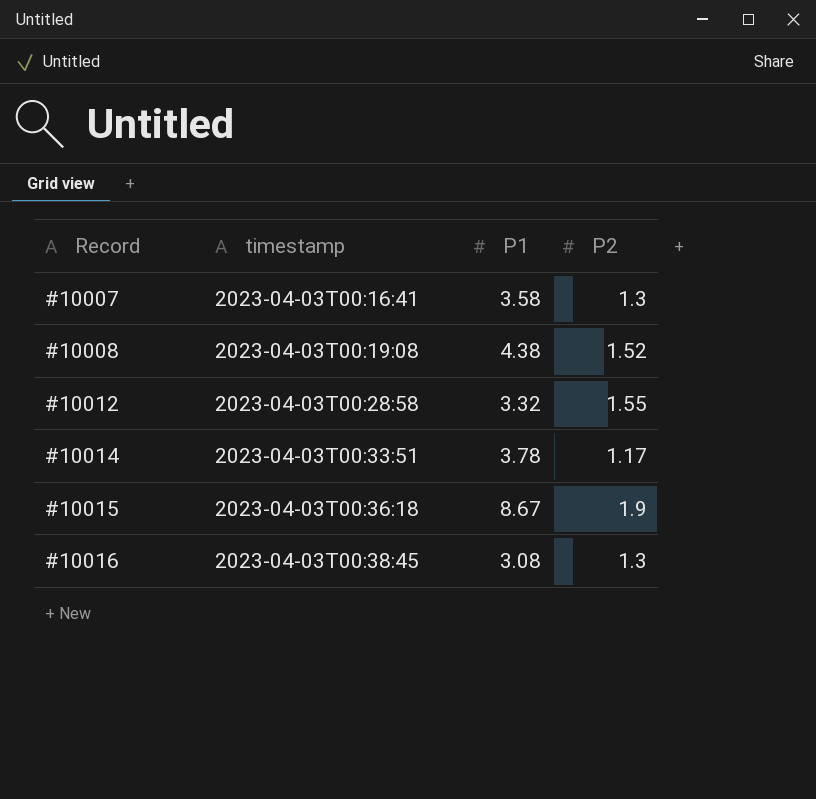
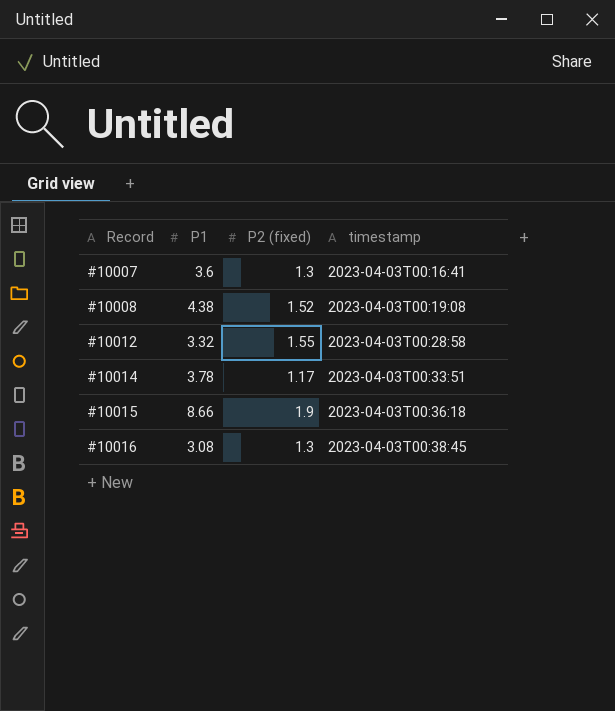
column name: P2 -> P2 (fixed)
column timestamp | position: 2 -> 4
#10007 | P1: 3.58 -> 3.6
#10015 | P1: 8.67 -> 8.66

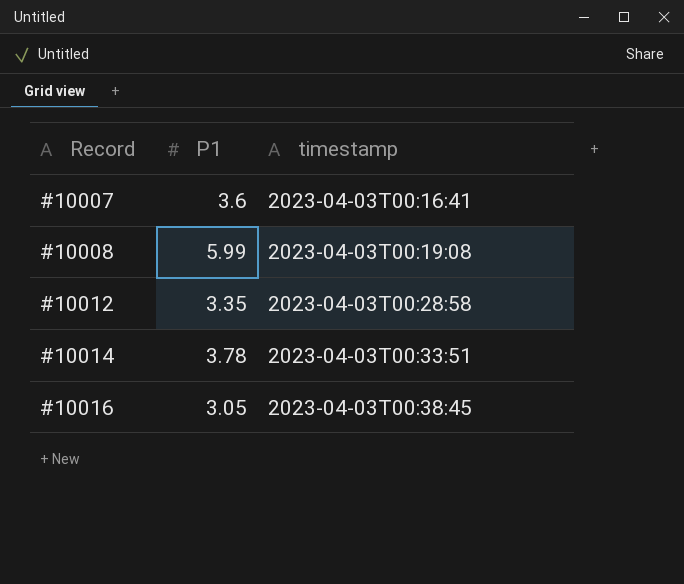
column P2 (fixed) | position: 3 -> none
row #10015: 8.66 | 1.9 | 2023-04-03T00:36:18 -> none
#10008 | P1: 4.38 -> 5.99
#10012 | P1: 3.32 -> 3.35
#10016 | P1: 3.08 -> 3.05

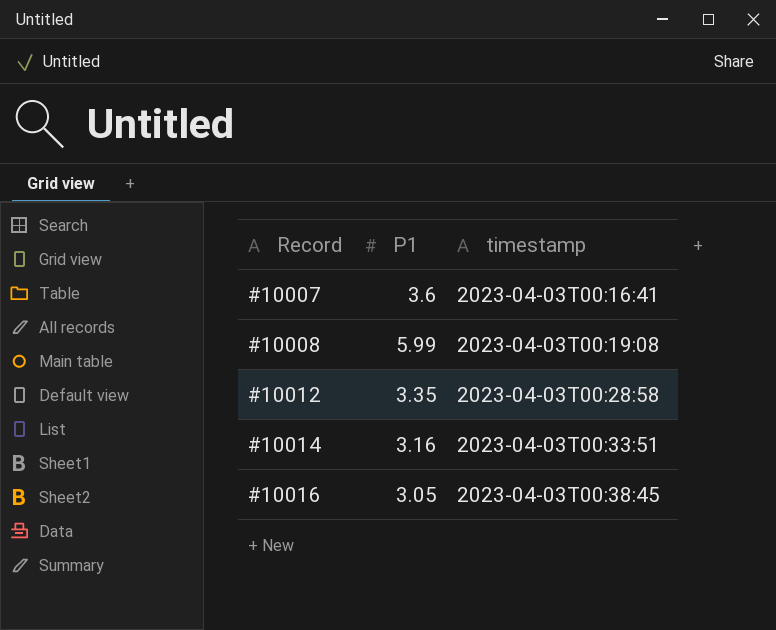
#10014 | P1: 3.78 -> 3.16

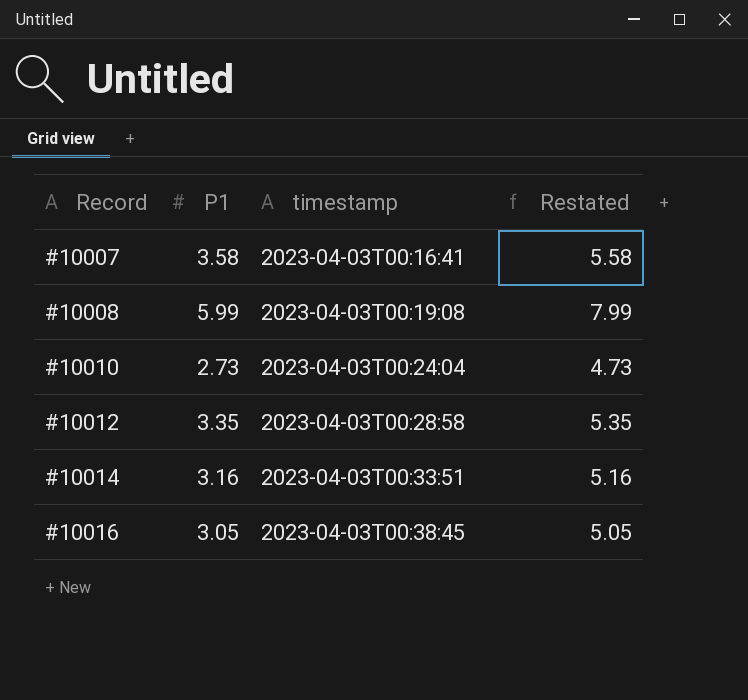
column Restated | formula: none -> [P1] + 2
#10007 | P1: 3.6 -> 3.58
row #10010: none -> 2.73 | 2023-04-03T00:24:04 | 4.73

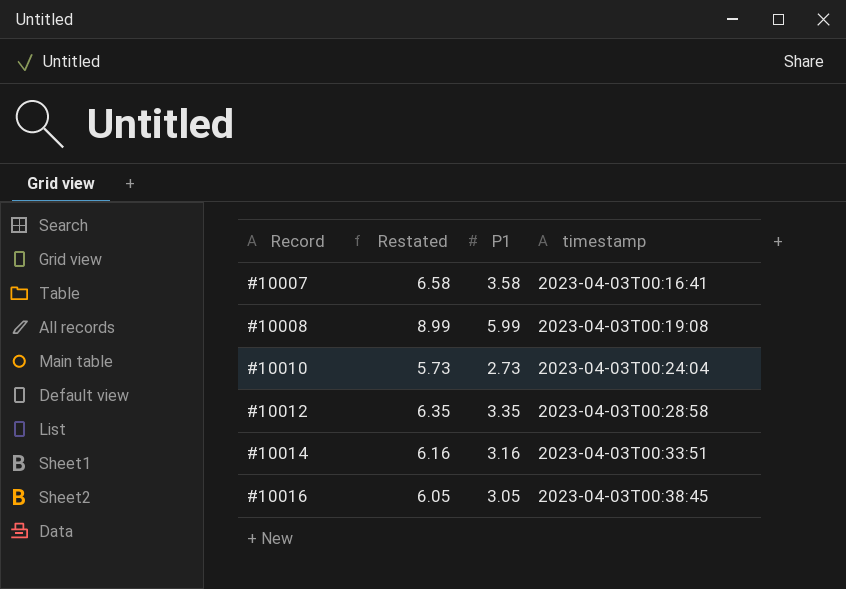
column Restated | formula: [P1] + 2 -> [P1] + 3
column Restated | position: 4 -> 2

